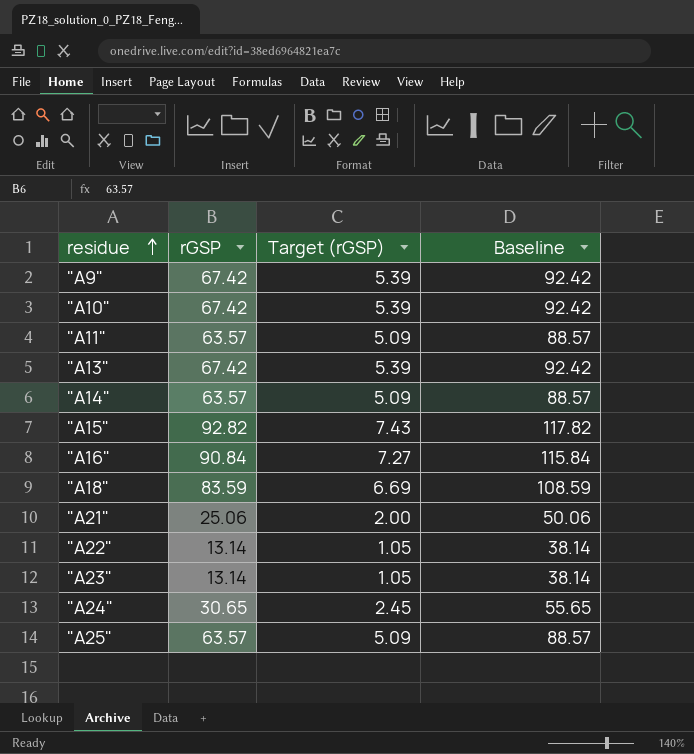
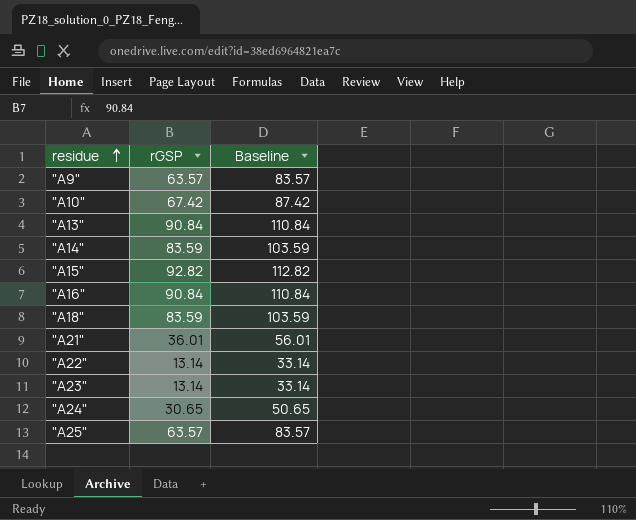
column Target (rGSP) | formula: [rGSP] * 0.08 -> none
column Baseline | formula: [rGSP] + 25 -> [rGSP] + 20
row "A11": 63.57 | 5.09 | 88.57 -> none
"A9" | rGSP: 67.42 -> 63.57
"A13" | rGSP: 67.42 -> 90.84
"A14" | rGSP: 63.57 -> 83.59
"A21" | rGSP: 25.06 -> 36.01

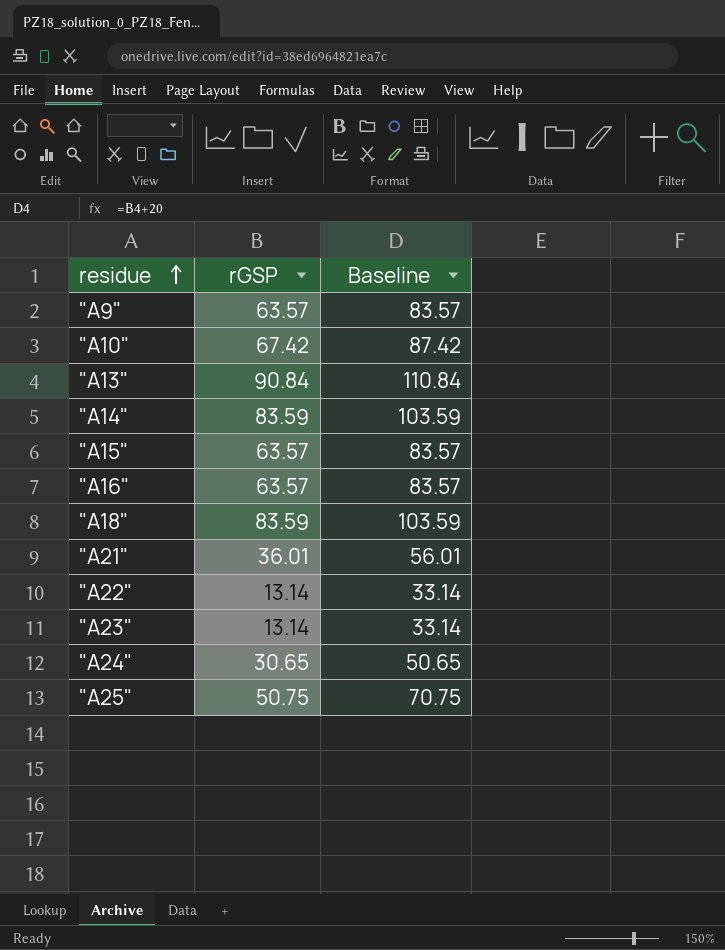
"A15" | rGSP: 92.82 -> 63.57
"A15" | Baseline: 112.82 -> 83.57
"A16" | rGSP: 90.84 -> 63.57
"A16" | Baseline: 110.84 -> 83.57
"A25" | rGSP: 63.57 -> 50.75
"A25" | Baseline: 83.57 -> 70.75

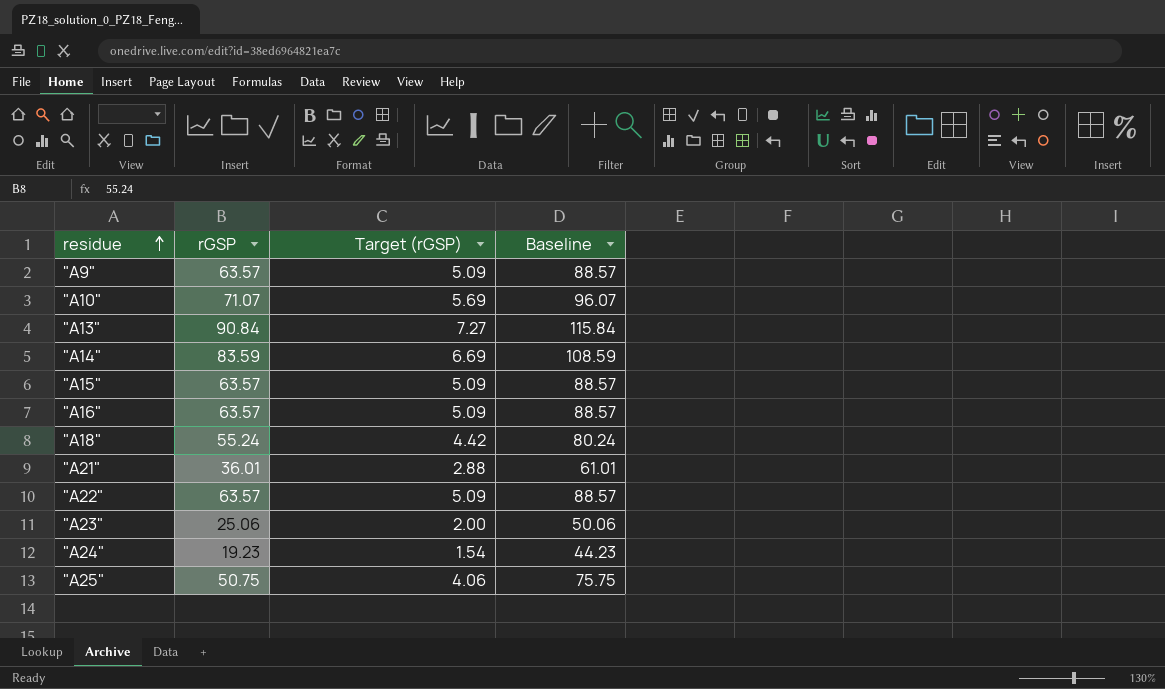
column Target (rGSP) | formula: none -> [rGSP] * 0.08
column Baseline | formula: [rGSP] + 20 -> [rGSP] + 25
"A10" | rGSP: 67.42 -> 71.07
"A18" | rGSP: 83.59 -> 55.24
"A22" | rGSP: 13.14 -> 63.57
"A23" | rGSP: 13.14 -> 25.06
"A24" | rGSP: 30.65 -> 19.23

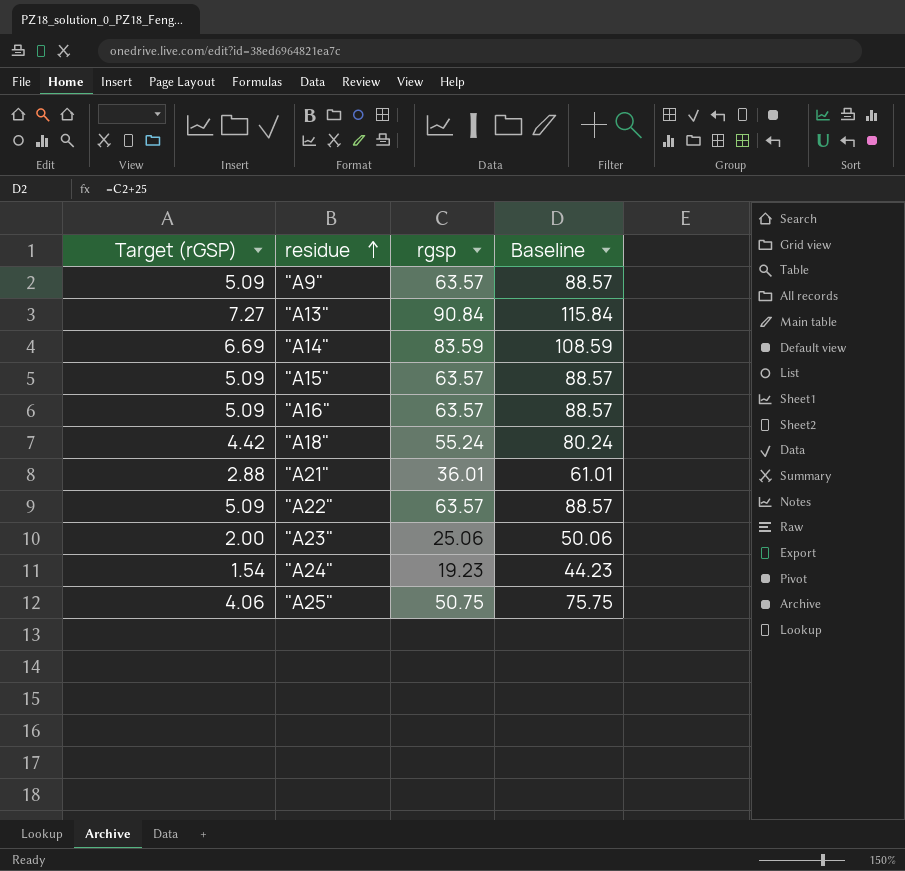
column Target (rGSP) | position: 3 -> 1
column name: rGSP -> rgsp
row "A10": 71.07 | 5.69 | 96.07 -> none

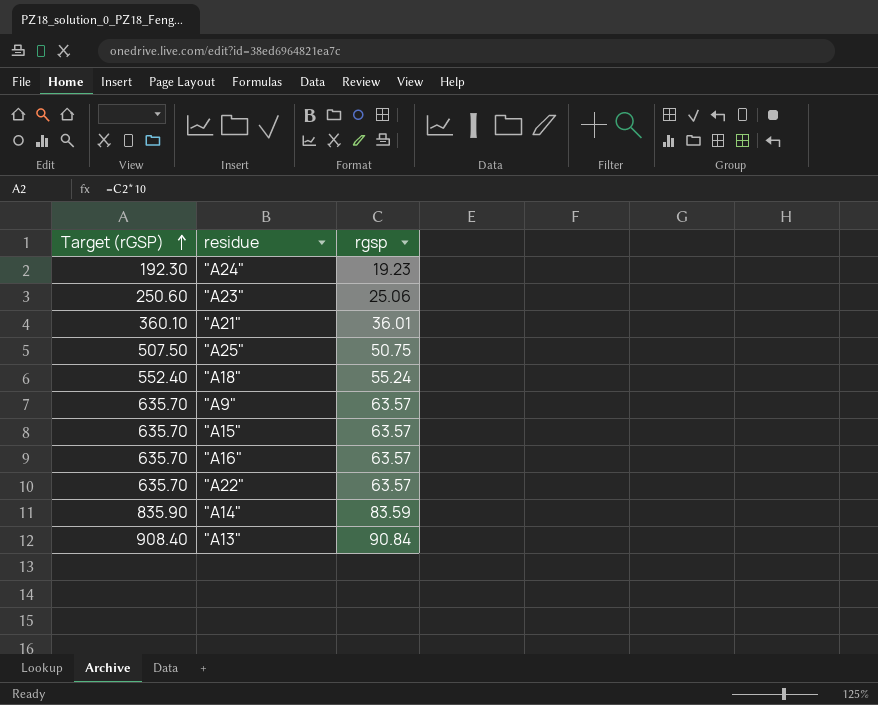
row order: residue ascending -> Target (rGSP) ascending
column Baseline | formula: [rgsp] + 25 -> none
column Target (rGSP) | formula: [rgsp] * 0.08 -> [rgsp] * 10

